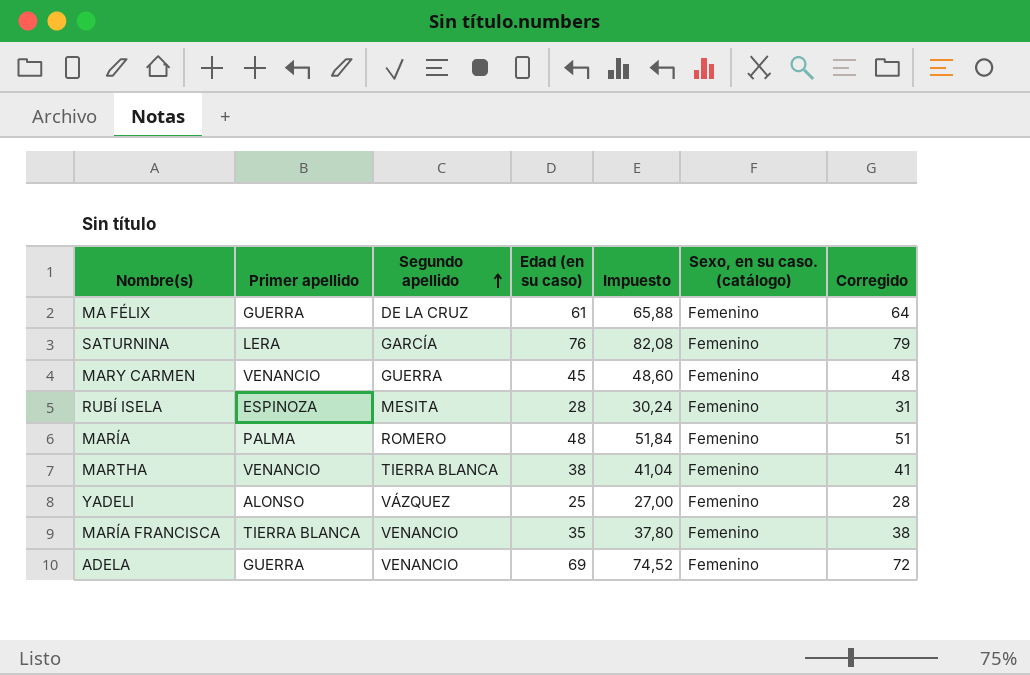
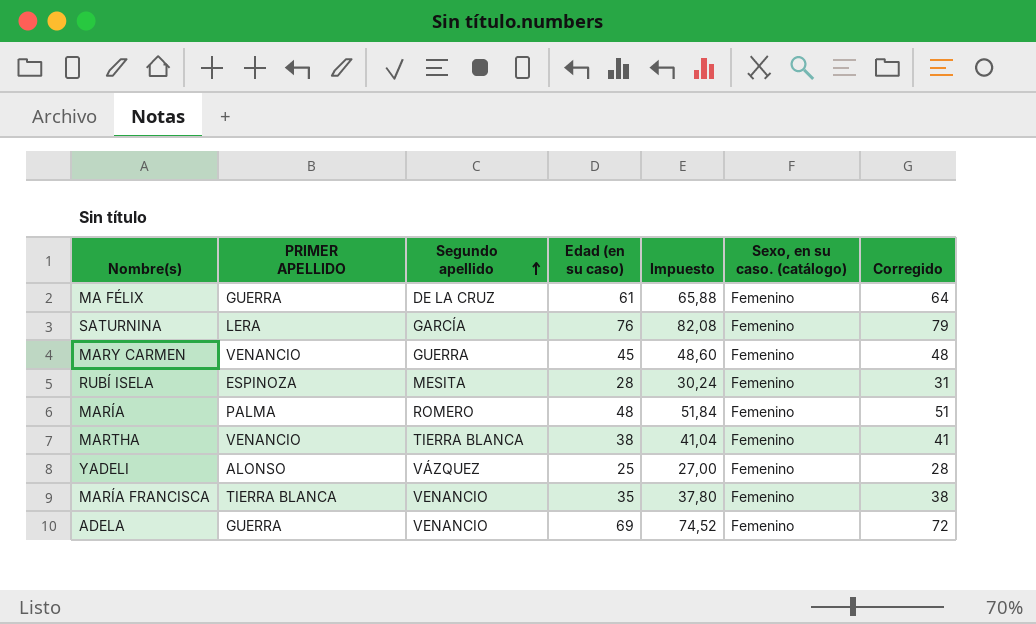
column name: Primer apellido -> PRIMER APELLIDO

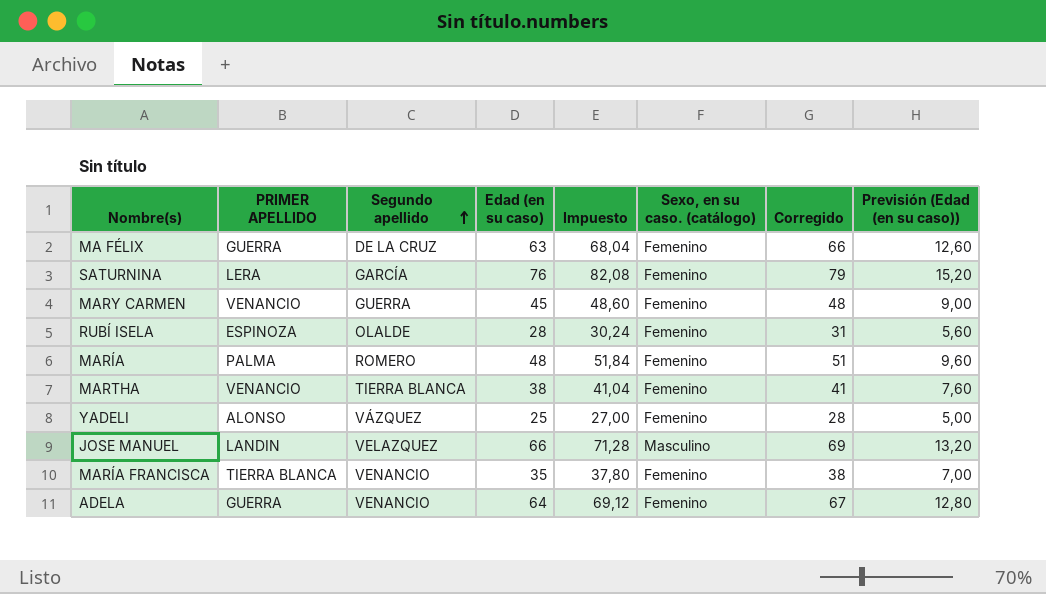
column Previsión (Edad (en su caso)) | formula: none -> [Edad (en su caso)] * 0,2
MA FÉLIX | Edad (en su caso): 61 -> 63
MA FÉLIX | Impuesto: 65,88 -> 68,04
MA FÉLIX | Corregido: 64 -> 66
RUBÍ ISELA | Segundo apellido: MESITA -> OLALDE
row JOSE MANUEL: none -> LANDIN | VELAZQUEZ | 66 | 71,28 | Masculino | 69 | 13,20
ADELA | Edad (en su caso): 69 -> 64
ADELA | Impuesto: 74,52 -> 69,12
ADELA | Corregido: 72 -> 67

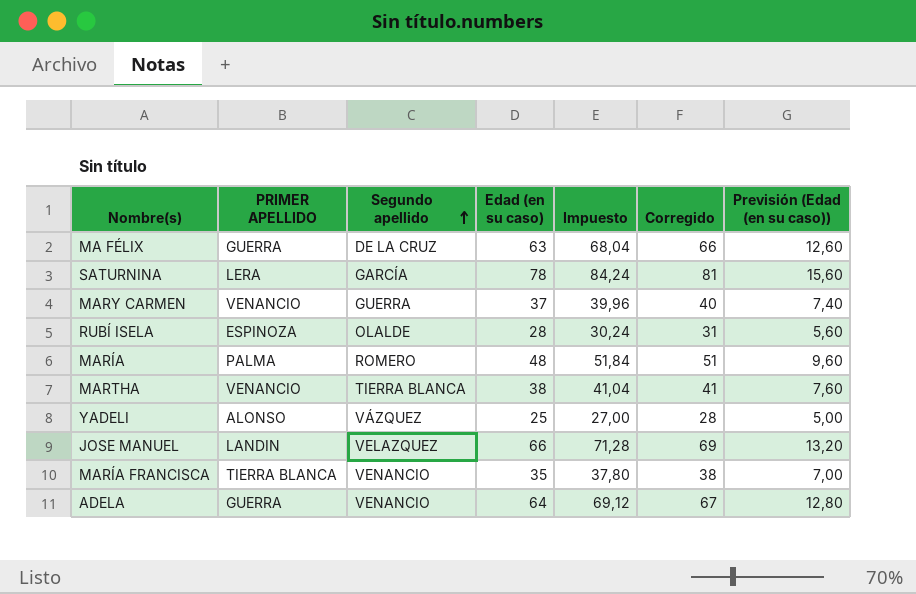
column Sexo, en su caso. (catálogo) | position: 6 -> none
SATURNINA | Edad (en su caso): 76 -> 78
SATURNINA | Impuesto: 82,08 -> 84,24
SATURNINA | Corregido: 79 -> 81
SATURNINA | Previsión (Edad (en su caso)): 15,20 -> 15,60
MARY CARMEN | Edad (en su caso): 45 -> 37
MARY CARMEN | Impuesto: 48,60 -> 39,96
MARY CARMEN | Corregido: 48 -> 40
MARY CARMEN | Previsión (Edad (en su caso)): 9,00 -> 7,40

